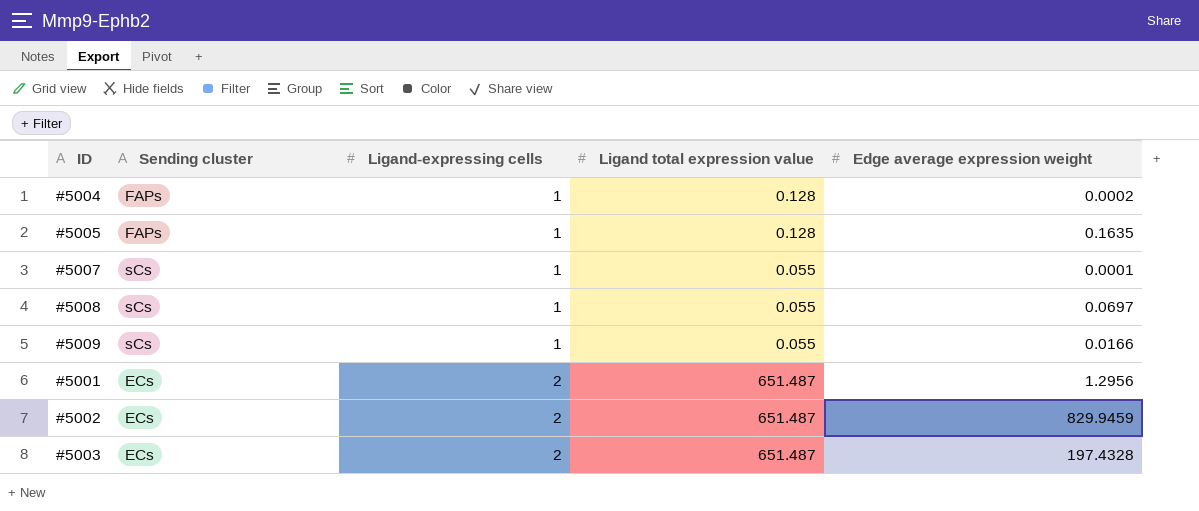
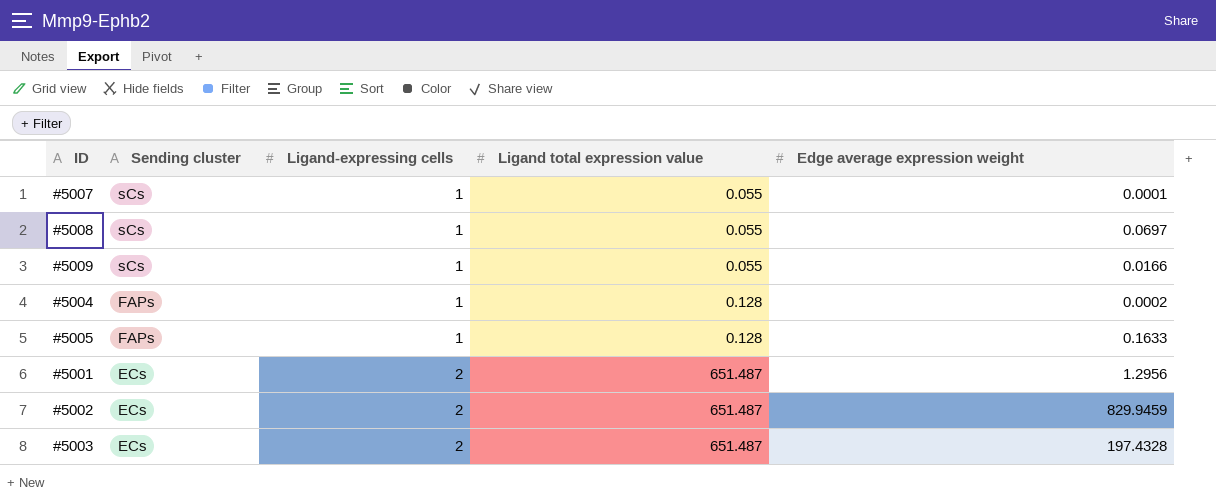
row order: Ligand-expressing cells ascending -> Sending cluster descending
#5005 | Edge average expression weight: 0.1635 -> 0.1633

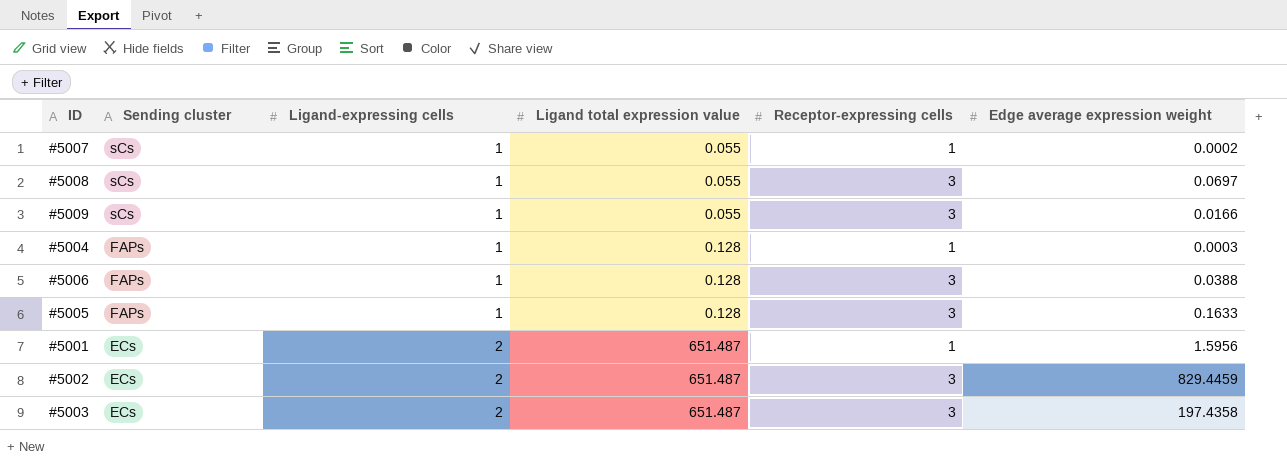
column Receptor-expressing cells | position: none -> 5
#5007 | Edge average expression weight: 0.0001 -> 0.0002
#5004 | Edge average expression weight: 0.0002 -> 0.0003
row #5006: none -> FAPs | 1 | 0.128 | 3 | 0.0388
#5001 | Edge average expression weight: 1.2956 -> 1.5956
#5002 | Edge average expression weight: 829.9459 -> 829.4459
#5003 | Edge average expression weight: 197.4328 -> 197.4358

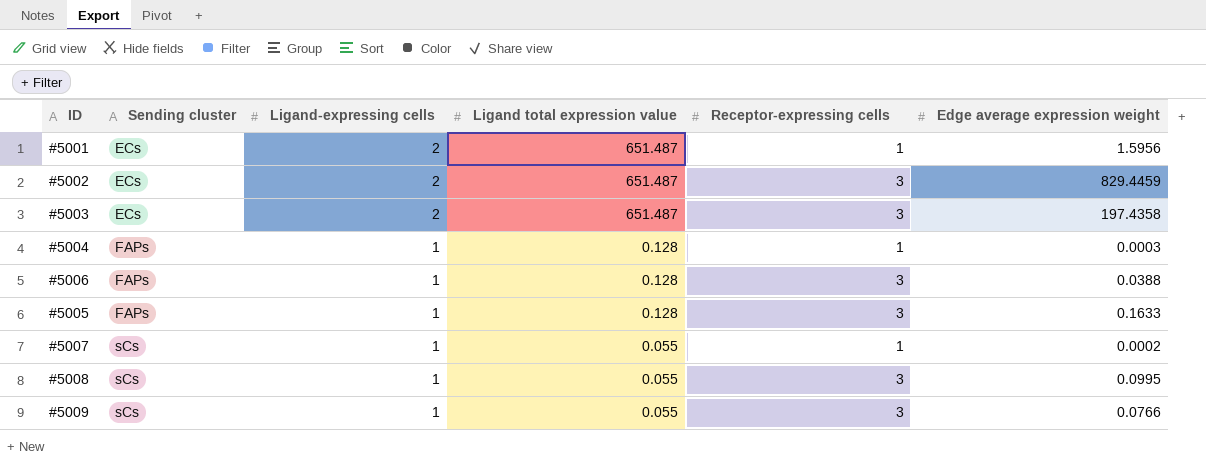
row order: Sending cluster descending -> Sending cluster ascending
#5008 | Edge average expression weight: 0.0697 -> 0.0995
#5009 | Edge average expression weight: 0.0166 -> 0.0766

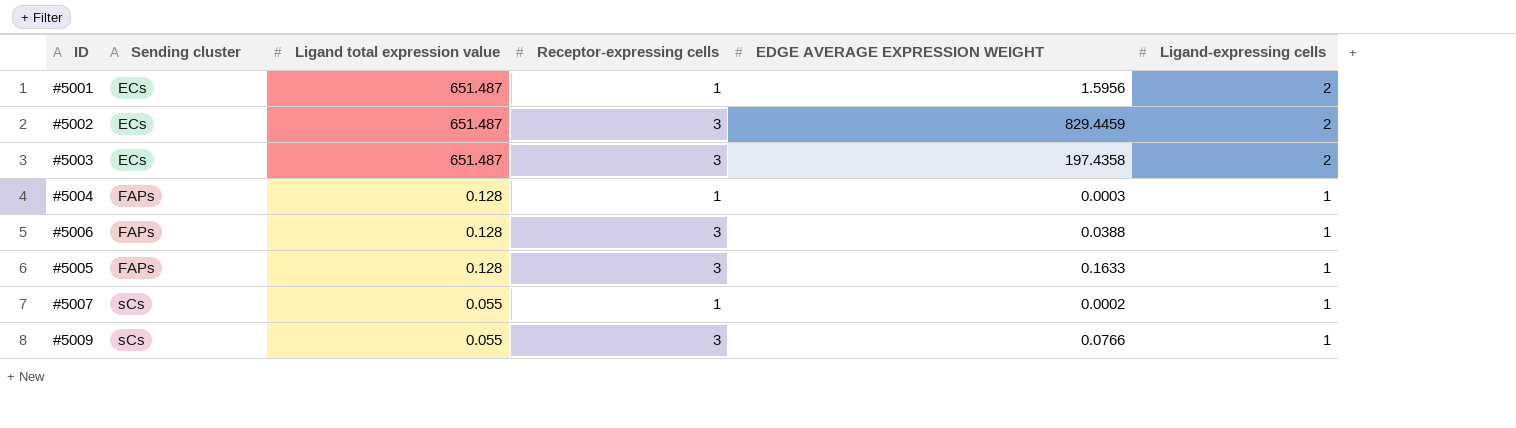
column name: Edge average expression weight -> EDGE AVERAGE EXPRESSION WEIGHT
column Ligand-expressing cells | position: 3 -> 6
row #5008: sCs | 1 | 0.055 | 3 | 0.0995 -> none

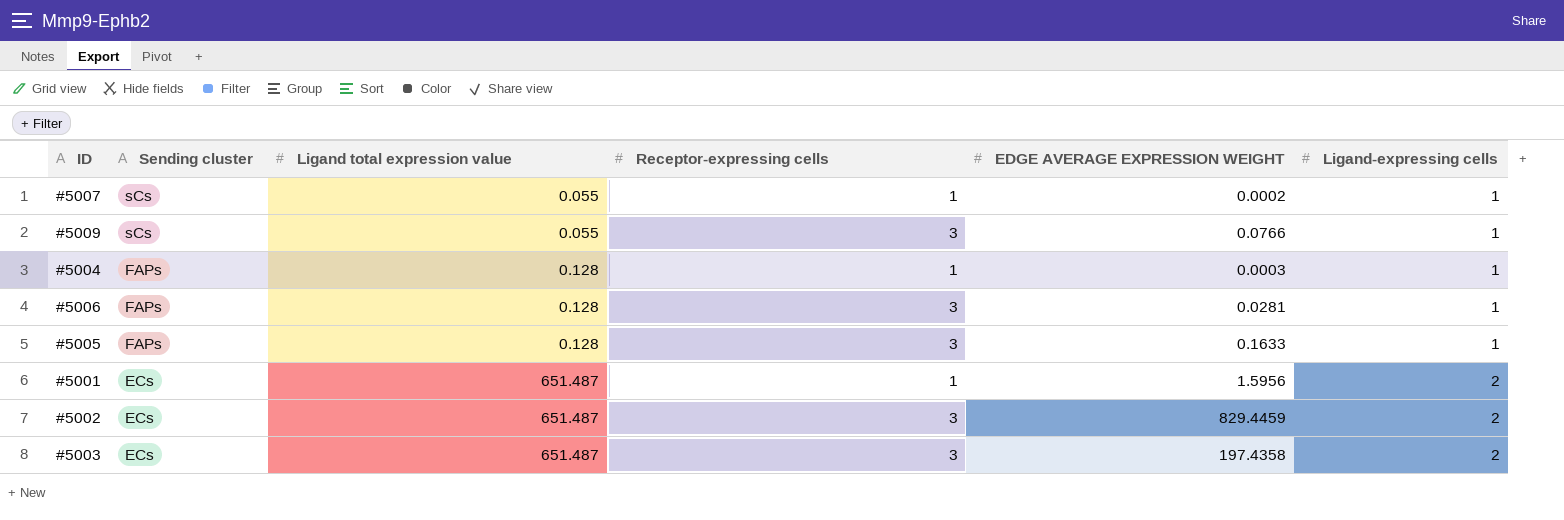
row order: Sending cluster ascending -> Sending cluster descending
#5006 | EDGE AVERAGE EXPRESSION WEIGHT: 0.0388 -> 0.0281

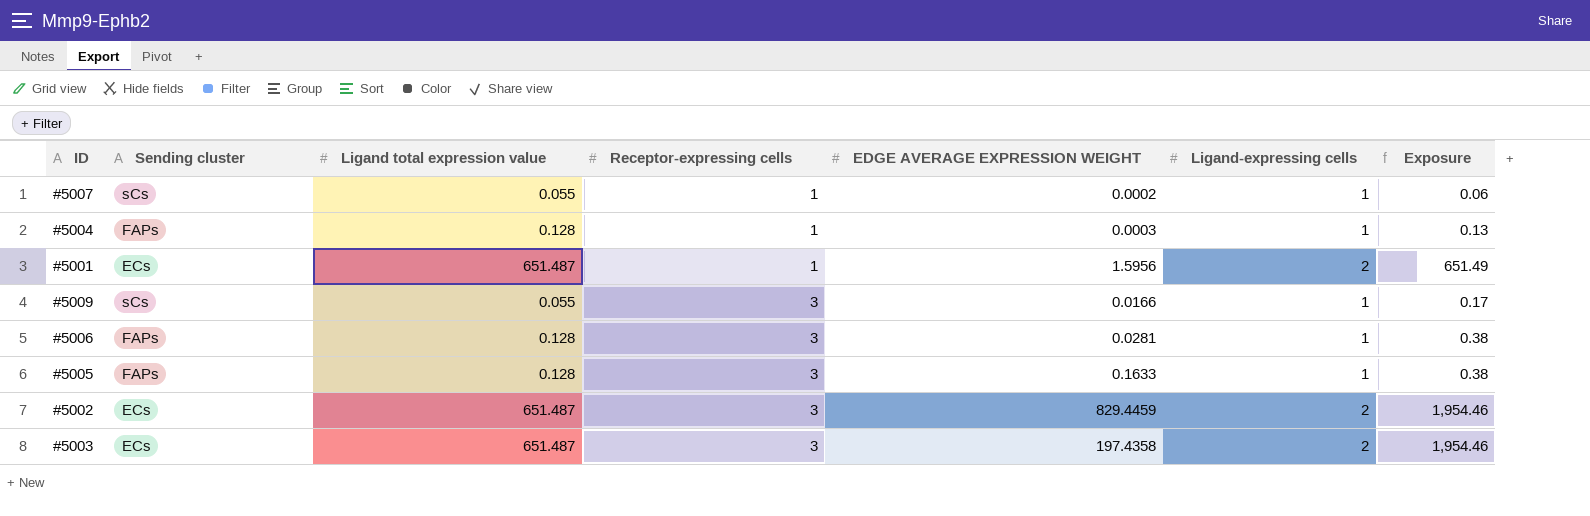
row order: Sending cluster descending -> Receptor-expressing cells ascending
column Exposure | formula: none -> [Ligand total expression value] * [Receptor-expressing cells]
#5009 | EDGE AVERAGE EXPRESSION WEIGHT: 0.0766 -> 0.0166

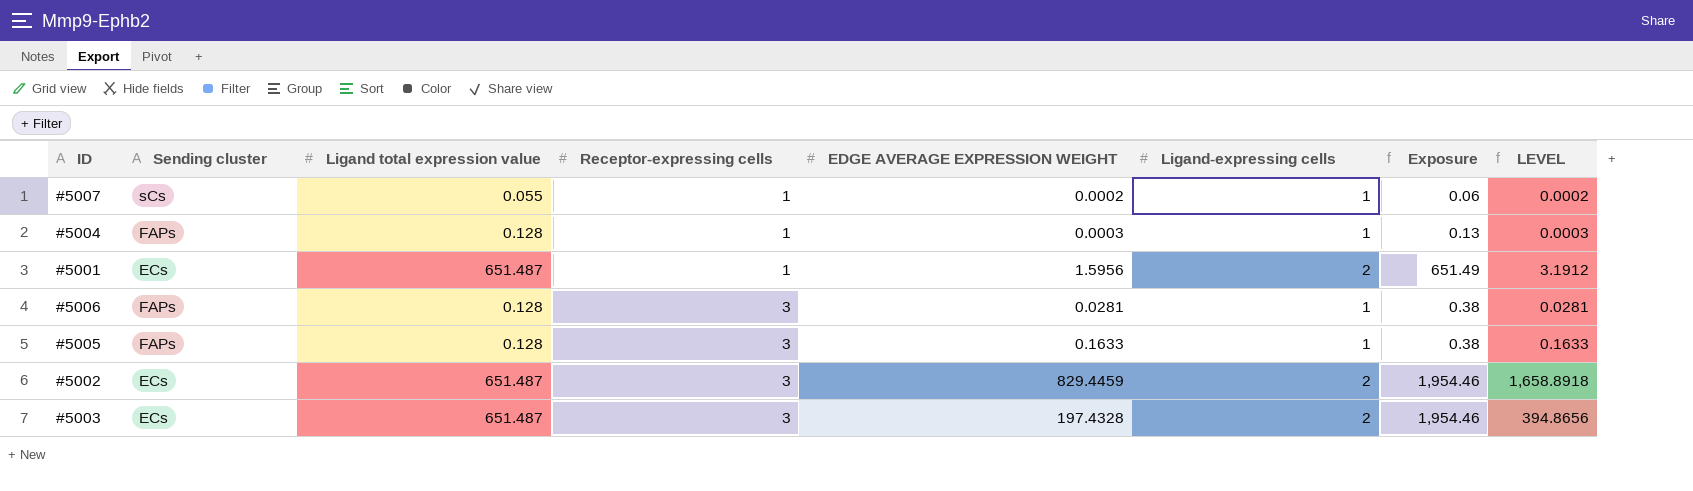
column LEVEL | formula: none -> [EDGE AVERAGE EXPRESSION WEIGHT] * [Ligand-expressing cells]
row #5009: sCs | 0.055 | 3 | 0.0166 | 1 | 0.17 -> none
#5003 | EDGE AVERAGE EXPRESSION WEIGHT: 197.4358 -> 197.4328

